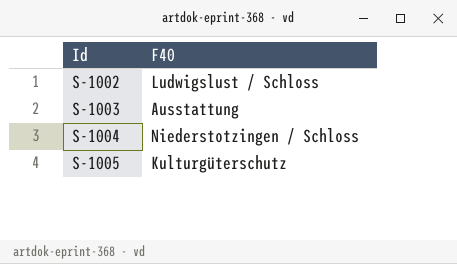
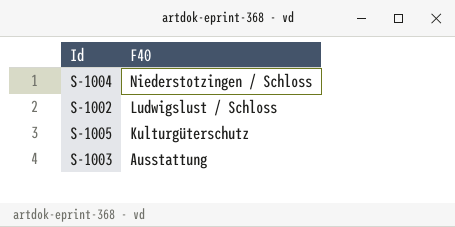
row order: Id ascending -> F40 descending

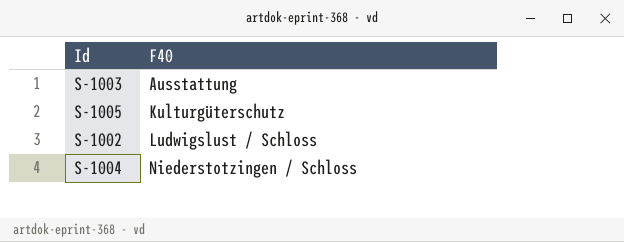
row order: F40 descending -> F40 ascending

